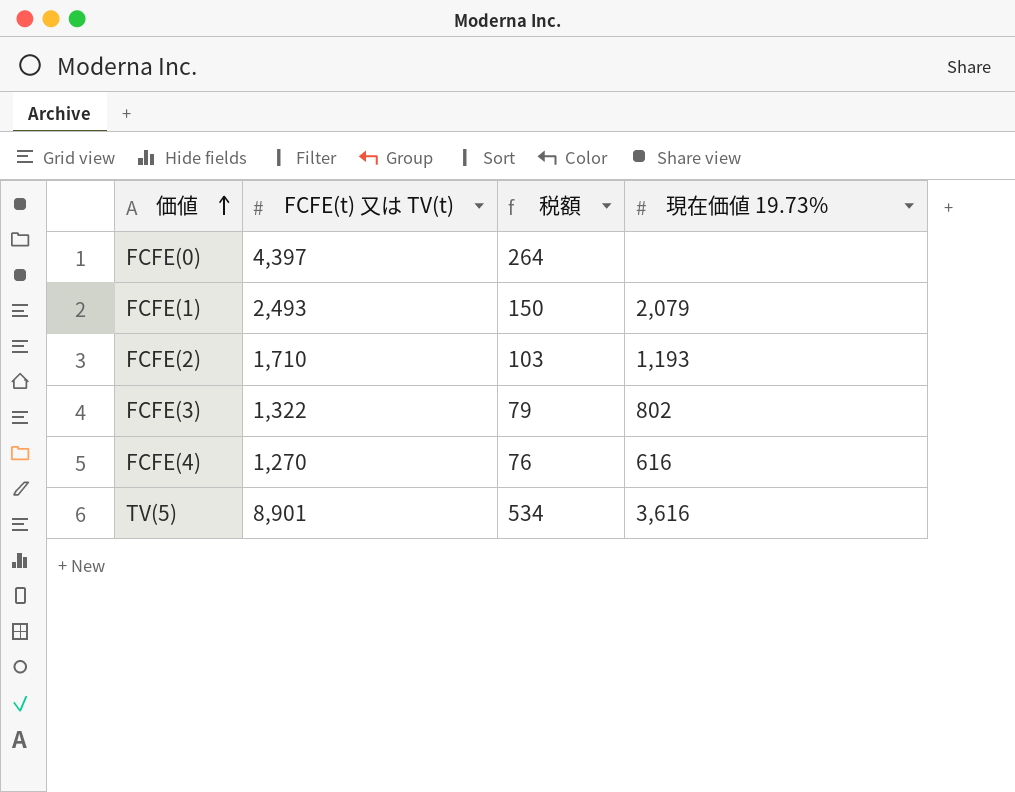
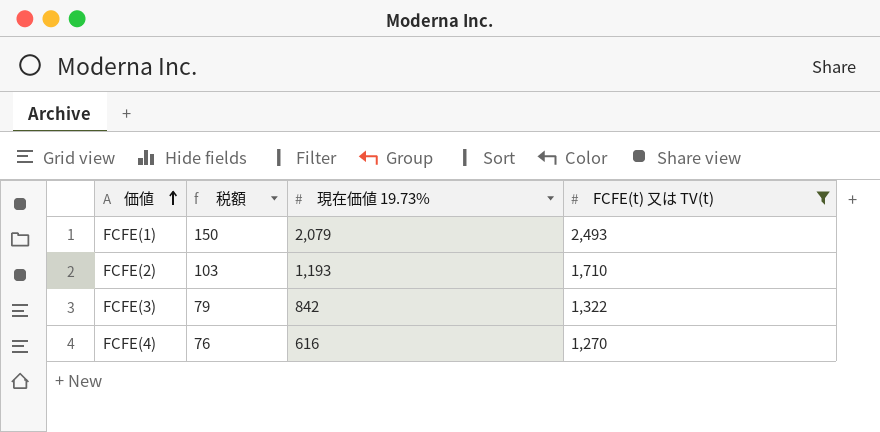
filter: none -> FCFE(t) 又は TV(t) <= 2,493
column FCFE(t) 又は TV(t) | position: 2 -> 4
FCFE(3) | 現在価値 19.73%: 802 -> 842

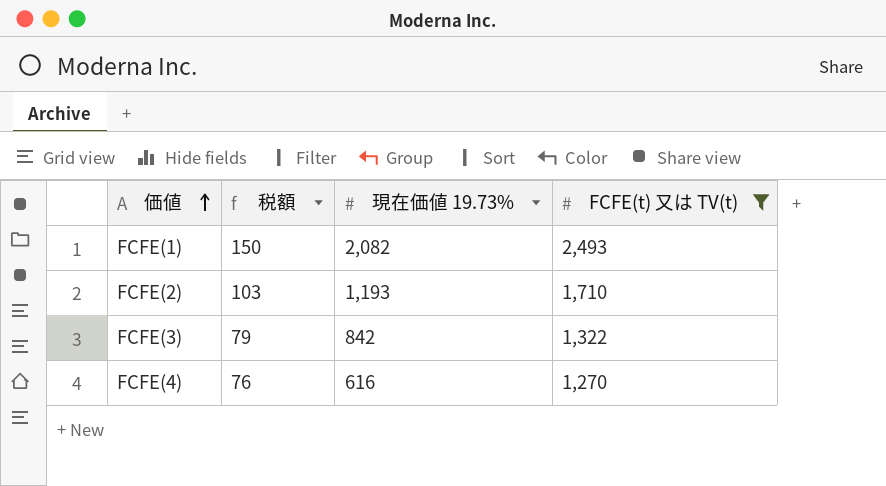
FCFE(1) | 現在価値 19.73%: 2,079 -> 2,082

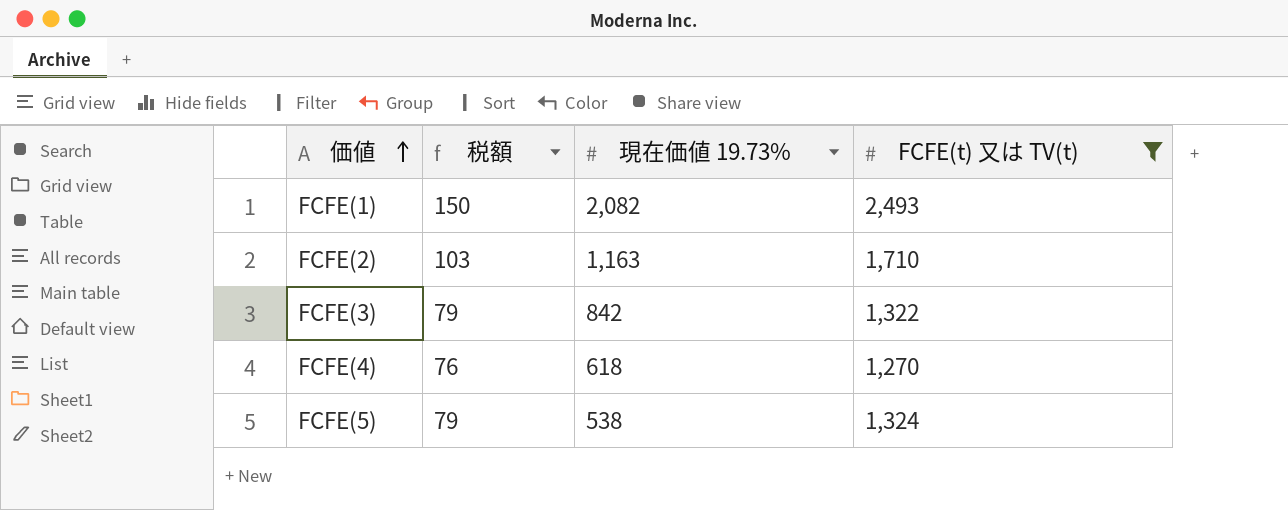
FCFE(2) | 現在価値 19.73%: 1,193 -> 1,163
FCFE(4) | 現在価値 19.73%: 616 -> 618
row FCFE(5): none -> 79 | 538 | 1,324

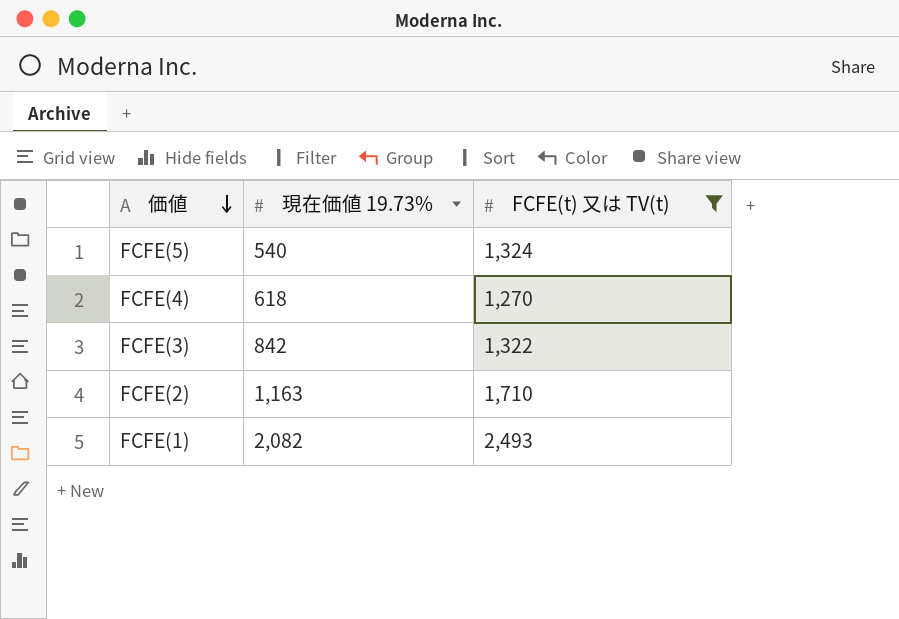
row order: 価値 ascending -> 価値 descending
column 税額 | formula: [FCFE(t) 又は TV(t)] * 0.06 -> none
FCFE(5) | 現在価値 19.73%: 538 -> 540

